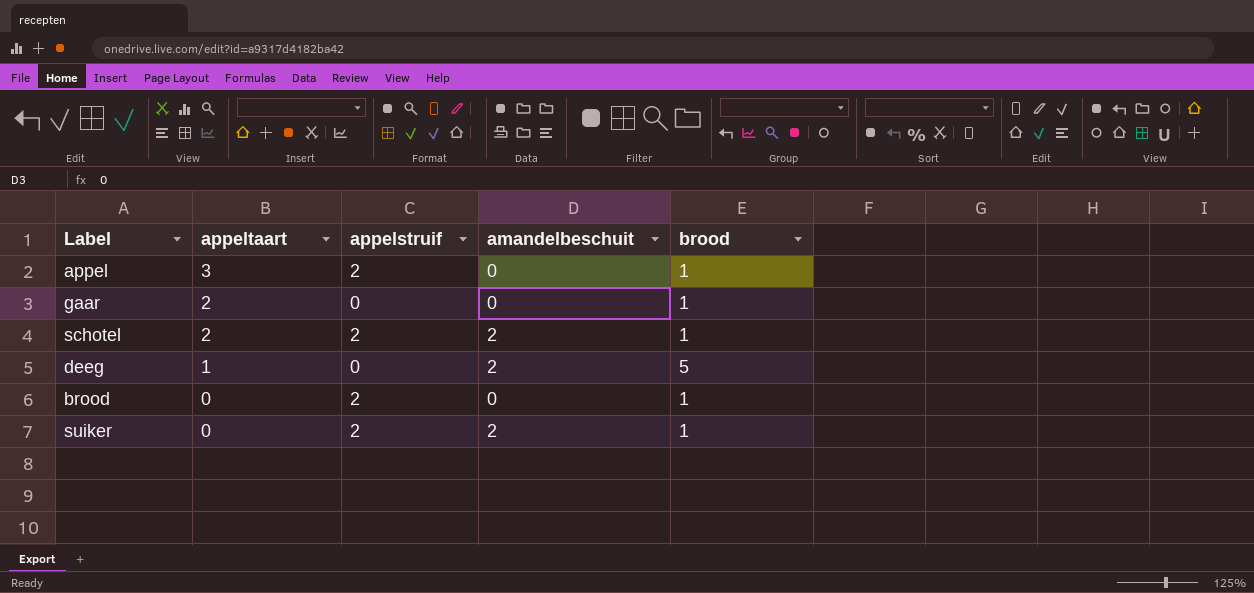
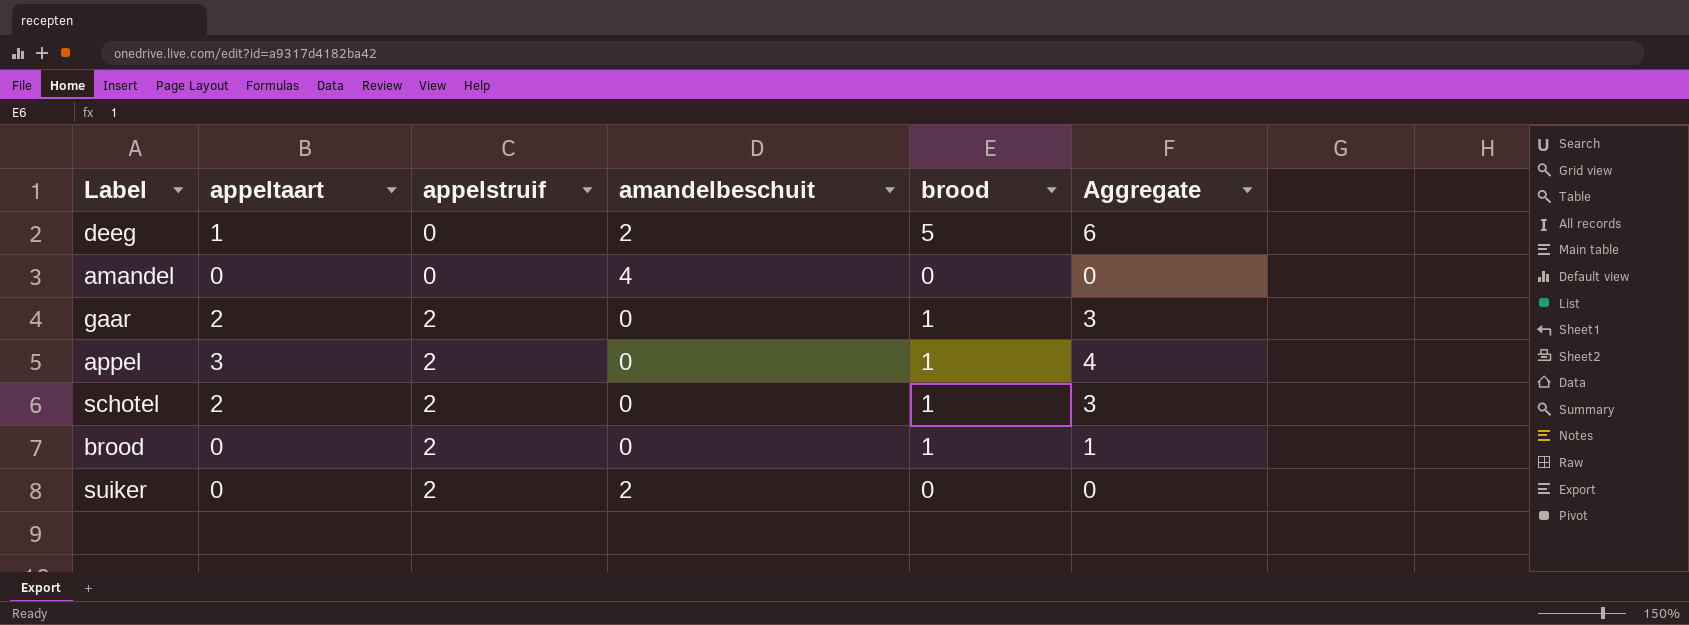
row order: appeltaart descending -> appelstruif ascending
column Aggregate | formula: none -> [appeltaart] + [brood]
row amandel: none -> 0 | 0 | 4 | 0 | 0
gaar | appelstruif: 0 -> 2
schotel | amandelbeschuit: 2 -> 0
suiker | brood: 1 -> 0

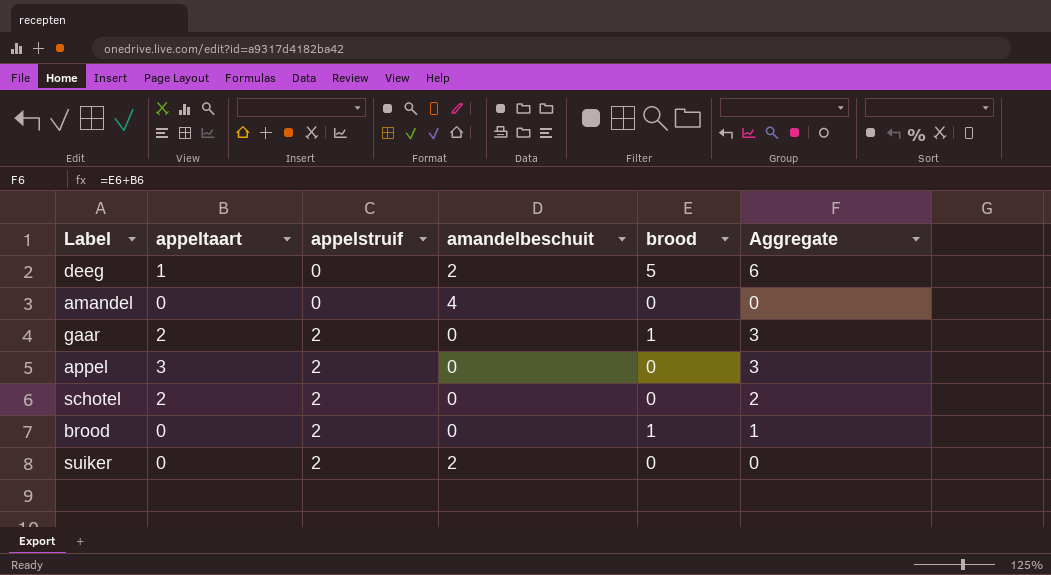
appel | brood: 1 -> 0
appel | Aggregate: 4 -> 3
schotel | brood: 1 -> 0
schotel | Aggregate: 3 -> 2

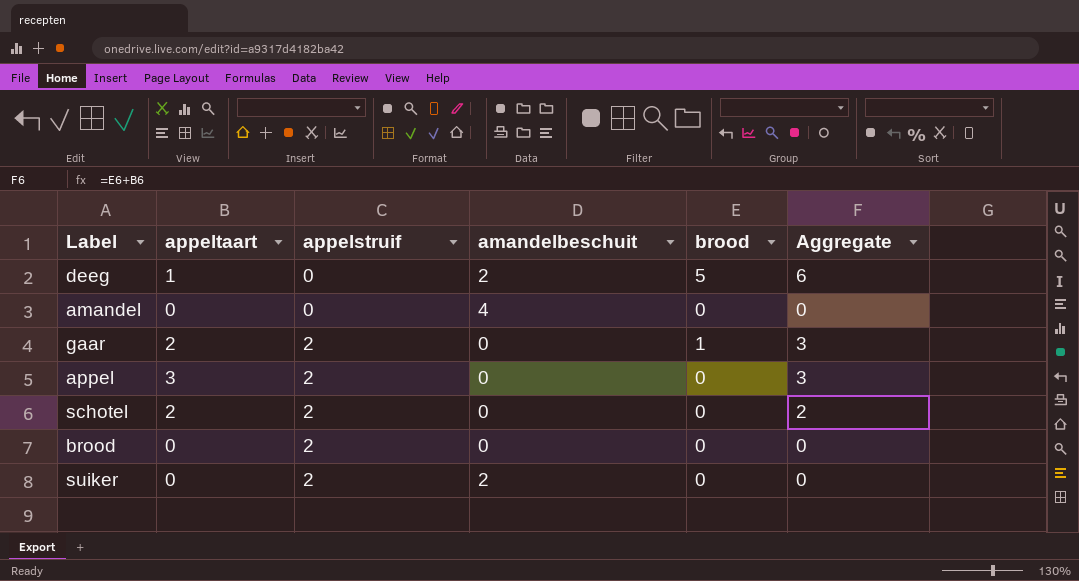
brood | brood: 1 -> 0
brood | Aggregate: 1 -> 0

